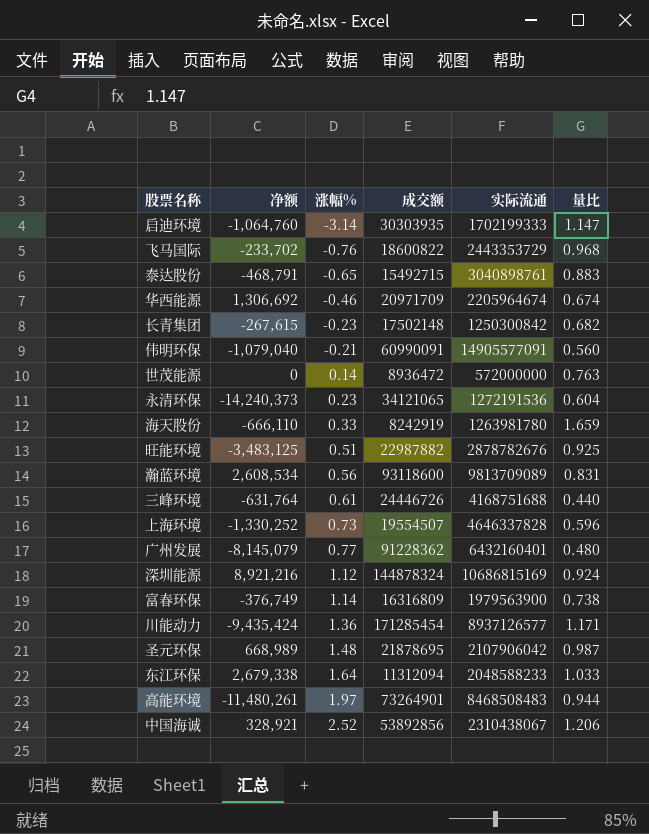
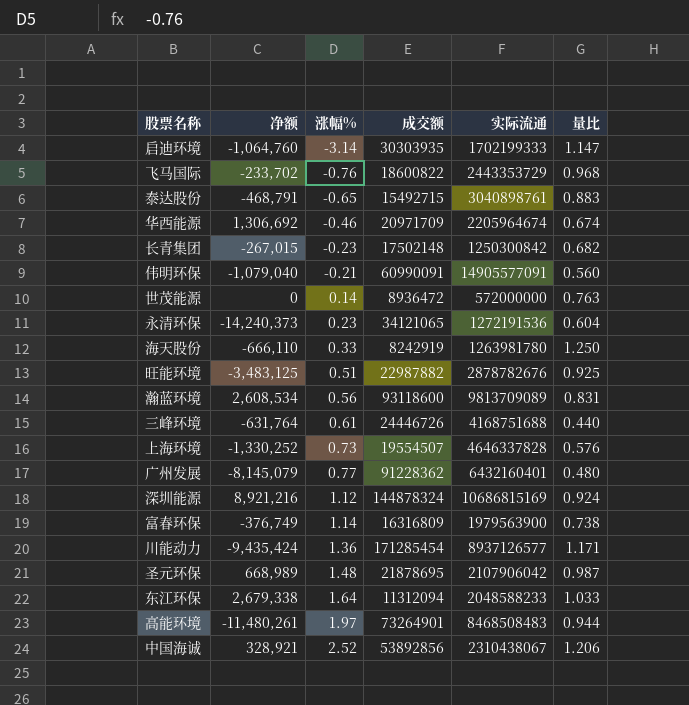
长青集团 | 净额: -267,615 -> -267,015
海天股份 | 量比: 1.659 -> 1.250
上海环境 | 量比: 0.596 -> 0.576

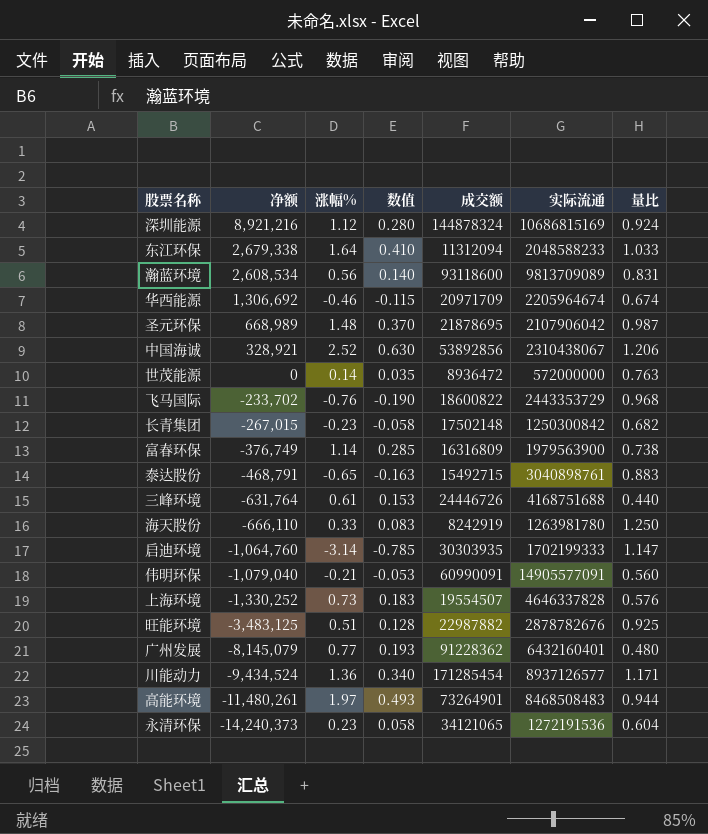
row order: 涨幅% ascending -> 净额 descending
column 数值 | formula: none -> [涨幅%] * 0.25
川能动力 | 净额: -9,435,424 -> -9,434,524

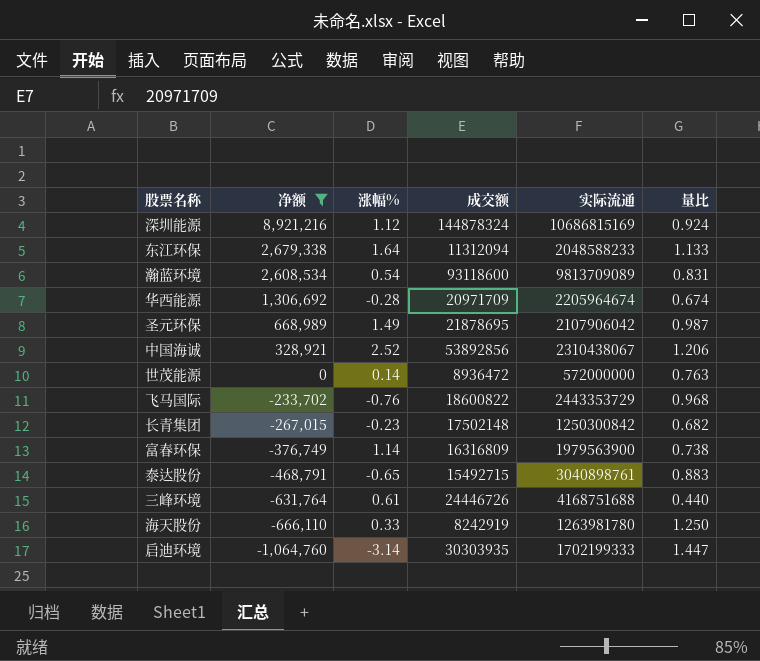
filter: none -> 净额 >= -1,064,760
column 数值 | formula: [涨幅%] * 0.25 -> none
东江环保 | 量比: 1.033 -> 1.133
瀚蓝环境 | 涨幅%: 0.56 -> 0.54
华西能源 | 涨幅%: -0.46 -> -0.28
圣元环保 | 涨幅%: 1.48 -> 1.49
启迪环境 | 量比: 1.147 -> 1.447

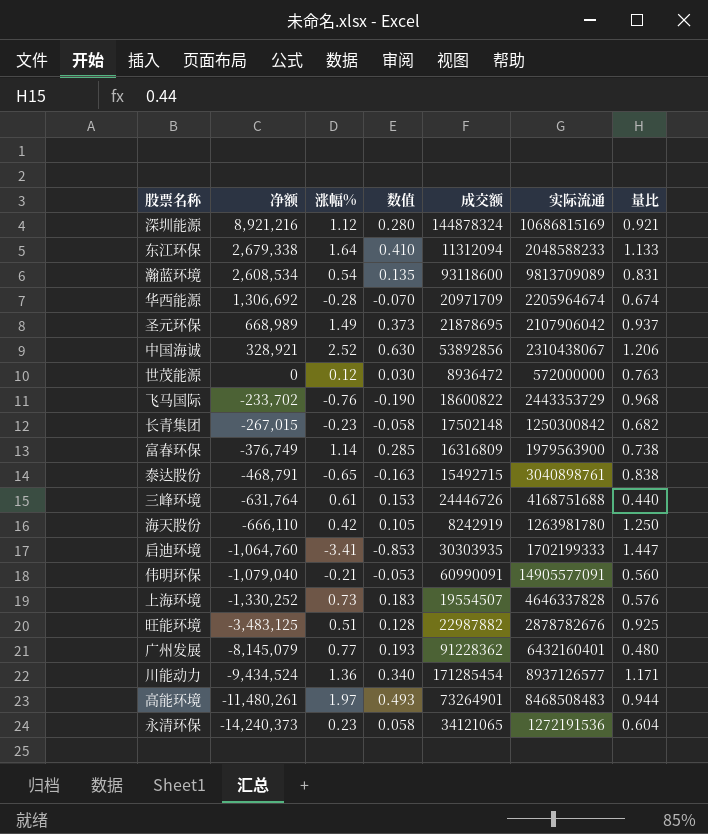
filter: 净额 >= -1,064,760 -> none
column 数值 | formula: none -> [涨幅%] * 0.25
深圳能源 | 量比: 0.924 -> 0.921
圣元环保 | 量比: 0.987 -> 0.937
世茂能源 | 涨幅%: 0.14 -> 0.12
泰达股份 | 量比: 0.883 -> 0.838
海天股份 | 涨幅%: 0.33 -> 0.42
启迪环境 | 涨幅%: -3.14 -> -3.41

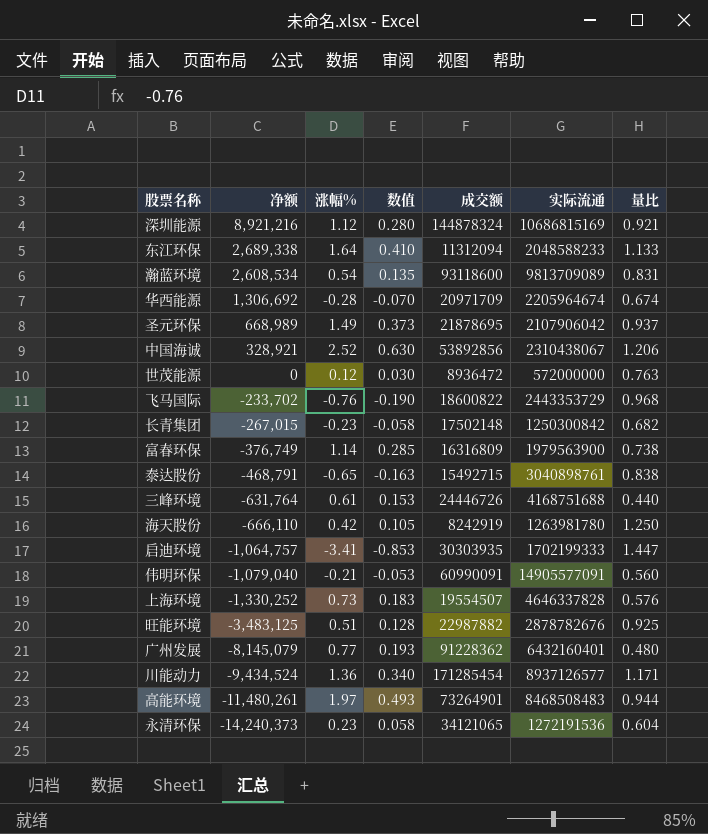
东江环保 | 净额: 2,679,338 -> 2,689,338
启迪环境 | 净额: -1,064,760 -> -1,064,757

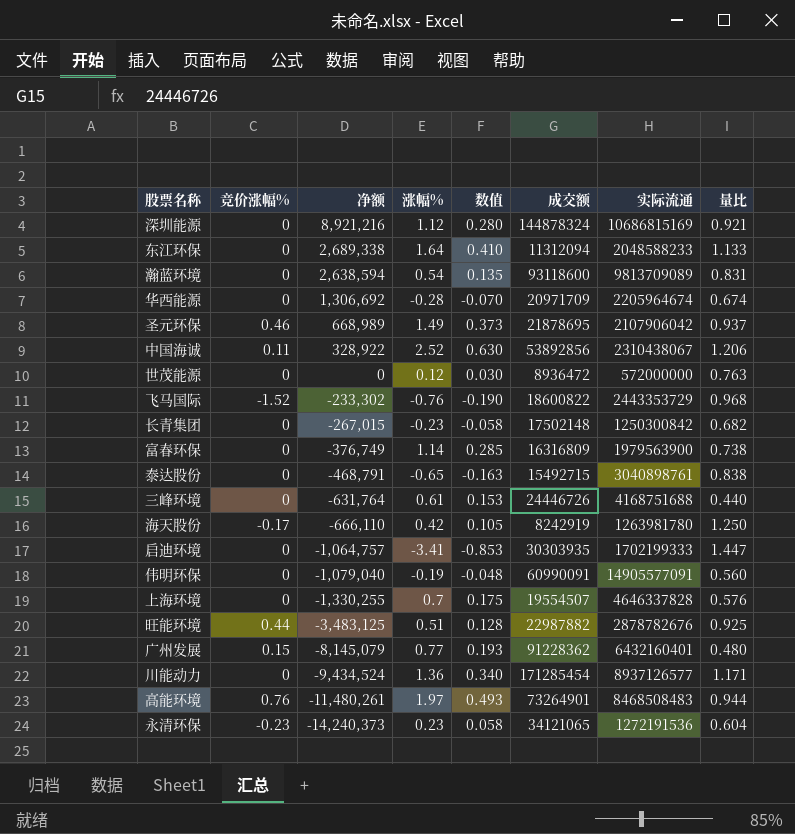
column 竞价涨幅% | position: none -> 2
瀚蓝环境 | 净额: 2,608,534 -> 2,638,594
中国海诚 | 净额: 328,921 -> 328,922
飞马国际 | 净额: -233,702 -> -233,302
伟明环保 | 涨幅%: -0.21 -> -0.19
伟明环保 | 数值: -0.053 -> -0.048
上海环境 | 净额: -1,330,252 -> -1,330,255
上海环境 | 涨幅%: 0.73 -> 0.7
上海环境 | 数值: 0.183 -> 0.175

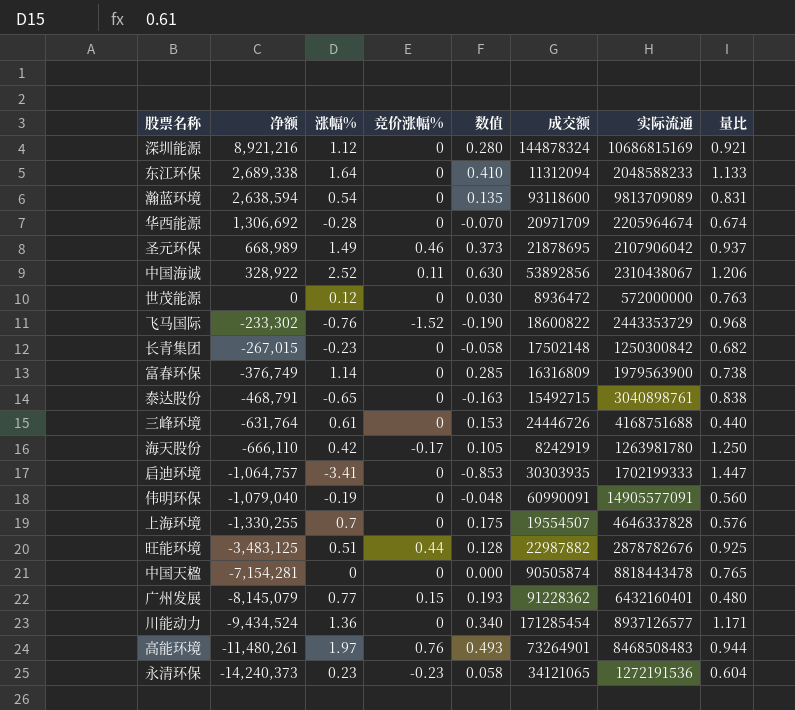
column 竞价涨幅% | position: 2 -> 4
row 中国天楹: none -> -7,154,281 | 0 | 0 | 0.000 | 90505874 | 8818443478 | 0.765

